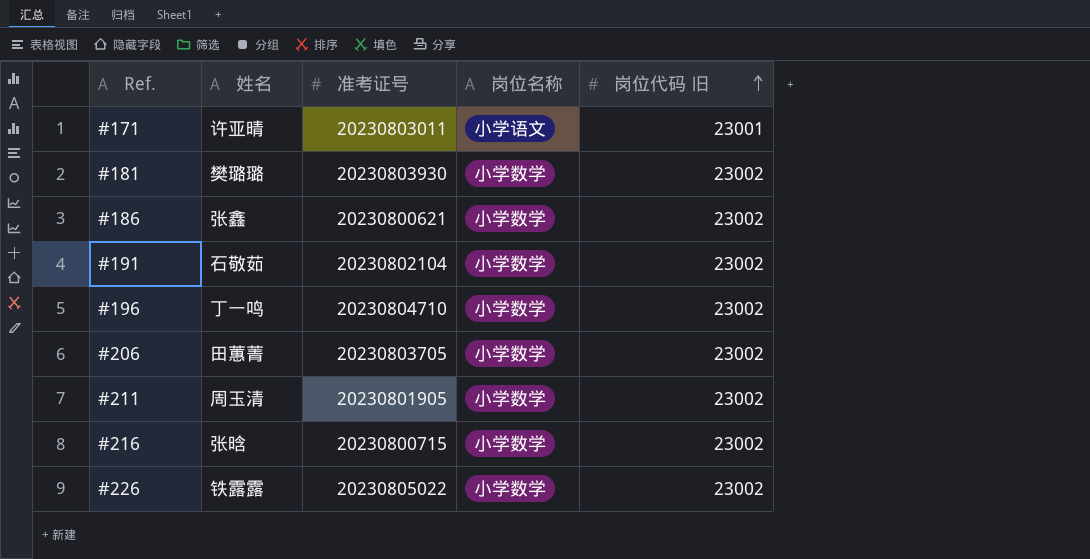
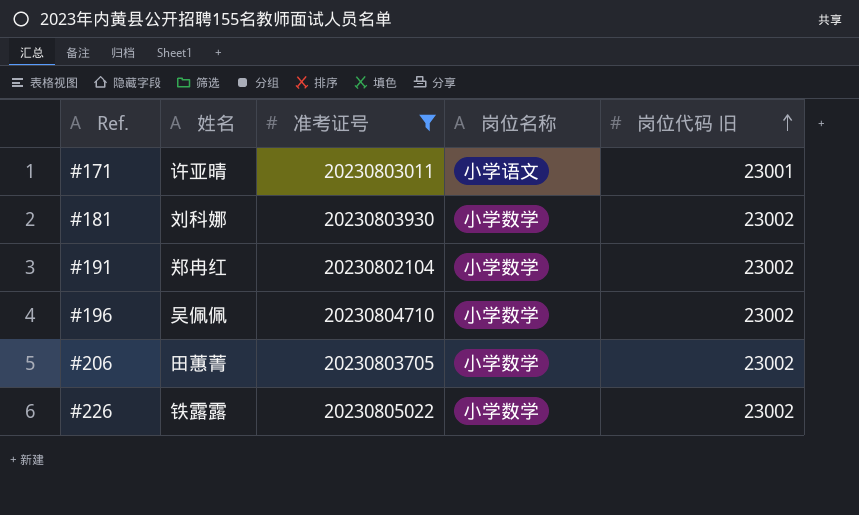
filter: none -> 准考证号 >= 20230802104
#181 | 姓名: 樊璐璐 -> 刘科娜
#191 | 姓名: 石敬茹 -> 郑冉红
#196 | 姓名: 丁一鸣 -> 吴佩佩

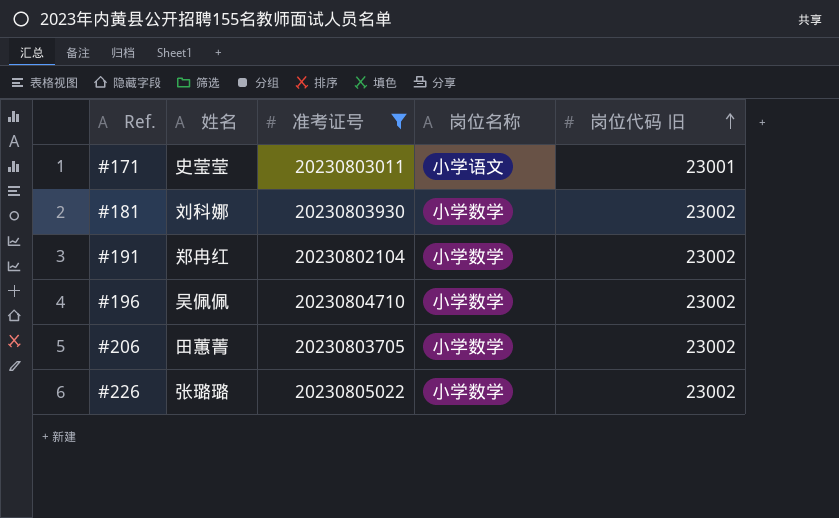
#171 | 姓名: 许亚晴 -> 史莹莹
#226 | 姓名: 铁露露 -> 张璐璐

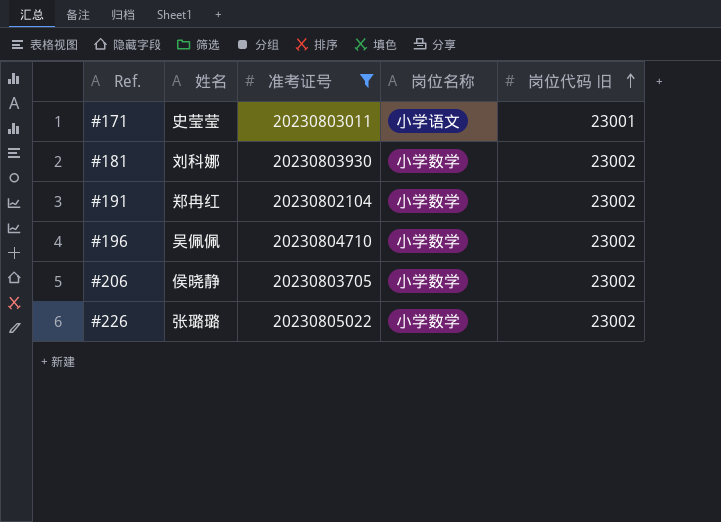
#206 | 姓名: 田蕙菁 -> 侯晓静

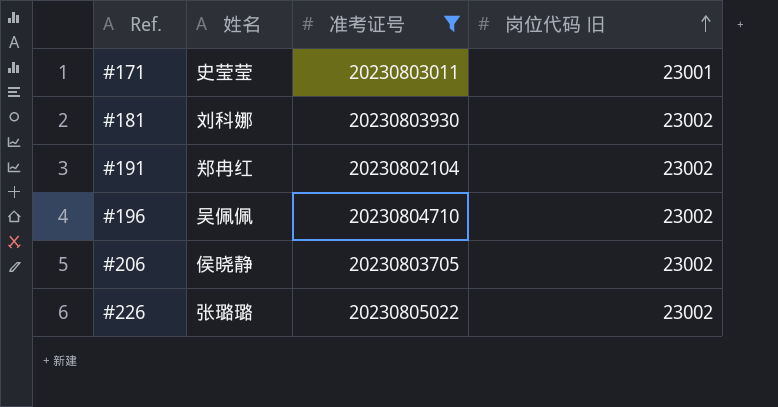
column 岗位名称 | position: 4 -> none

